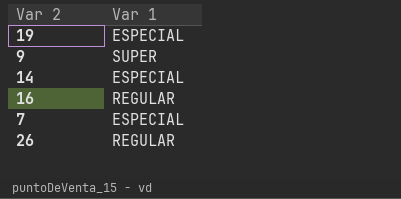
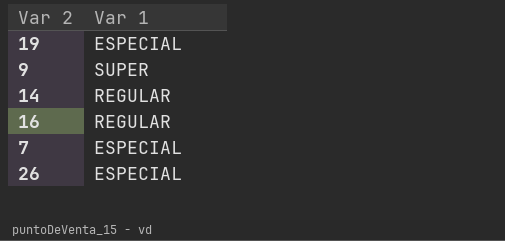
14 | Var 1: ESPECIAL -> REGULAR
26 | Var 1: REGULAR -> ESPECIAL

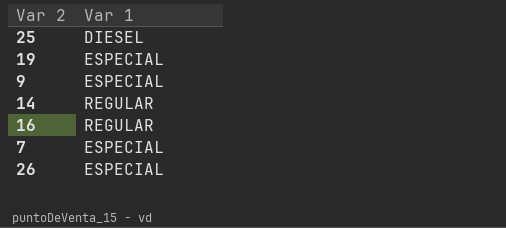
row 25: none -> DIESEL
9 | Var 1: SUPER -> ESPECIAL

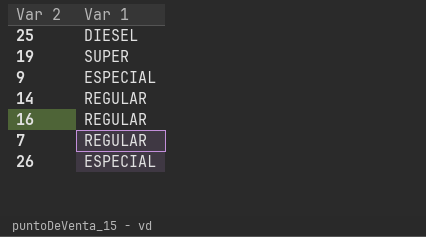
19 | Var 1: ESPECIAL -> SUPER
7 | Var 1: ESPECIAL -> REGULAR

